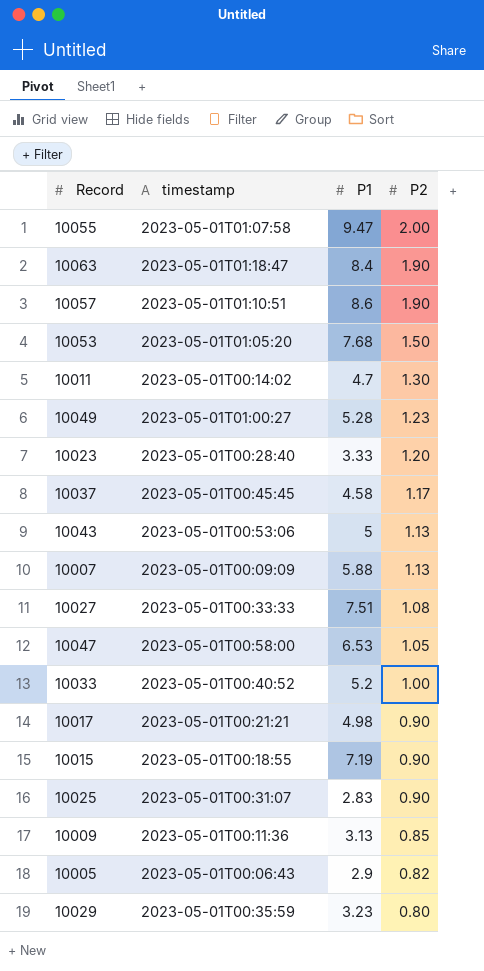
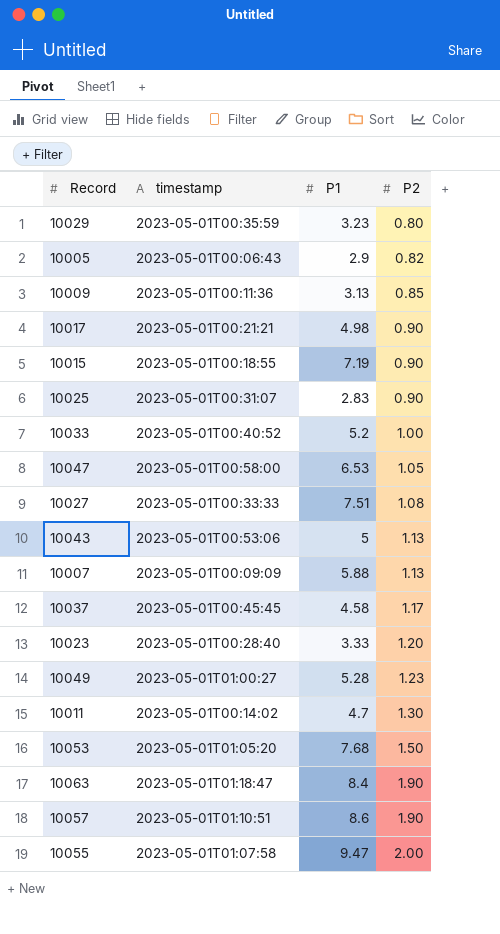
row order: P2 descending -> P2 ascending

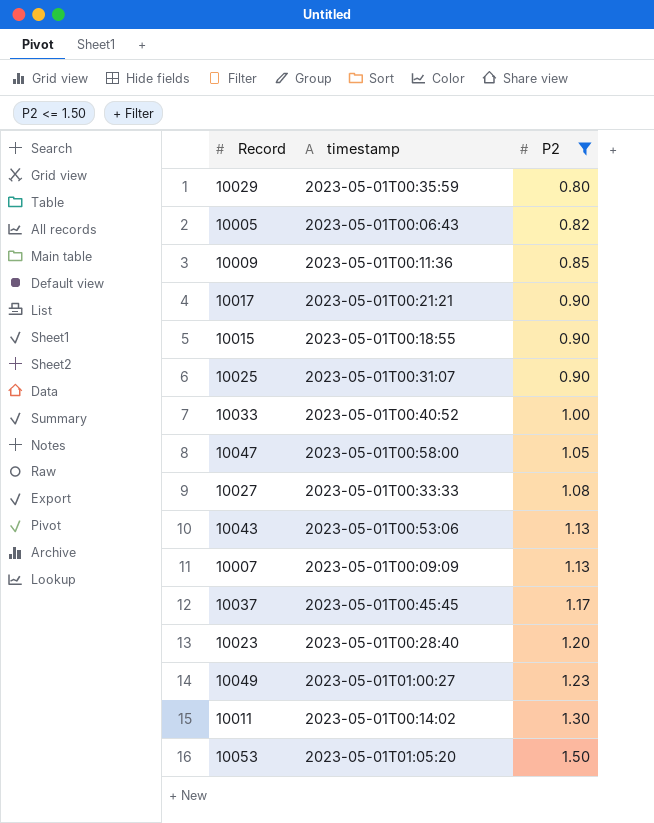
filter: none -> P2 <= 1.50
column P1 | position: 3 -> none

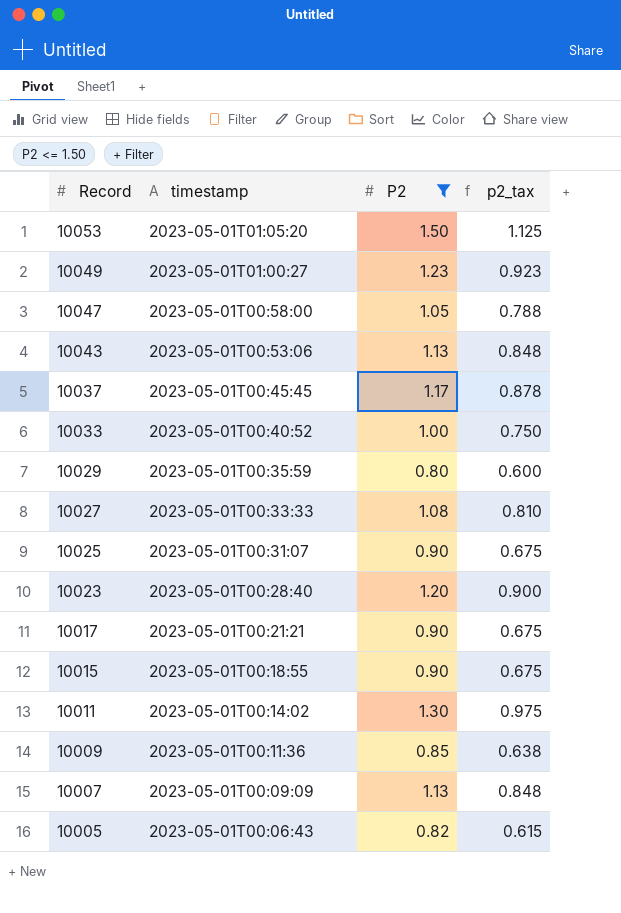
row order: P2 ascending -> Record descending
column p2_tax | formula: none -> [P2] * 0.75

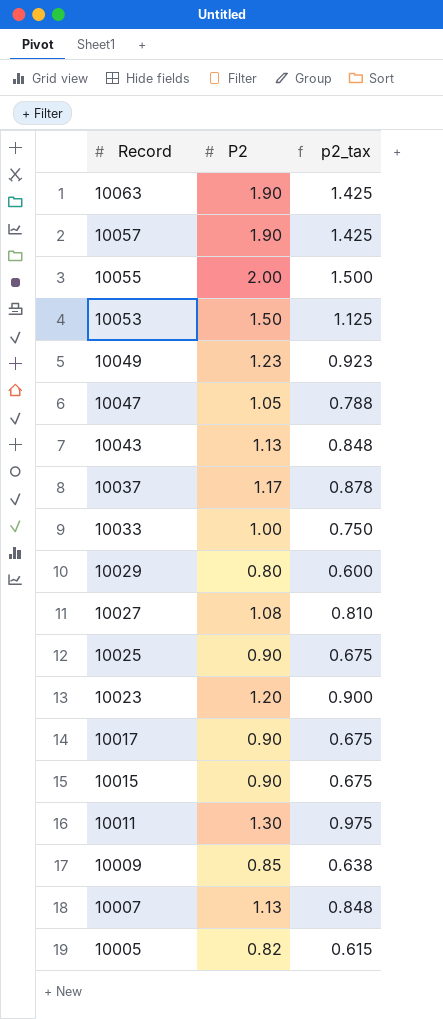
filter: P2 <= 1.50 -> none
column timestamp | position: 2 -> none

